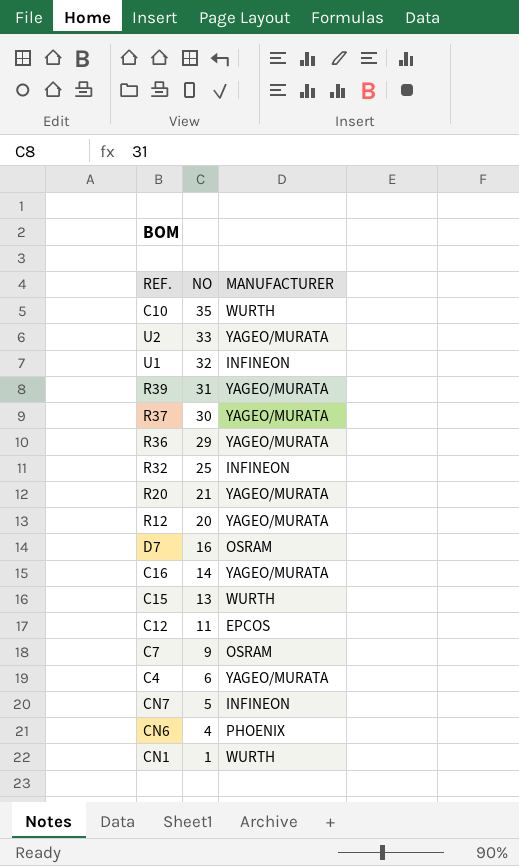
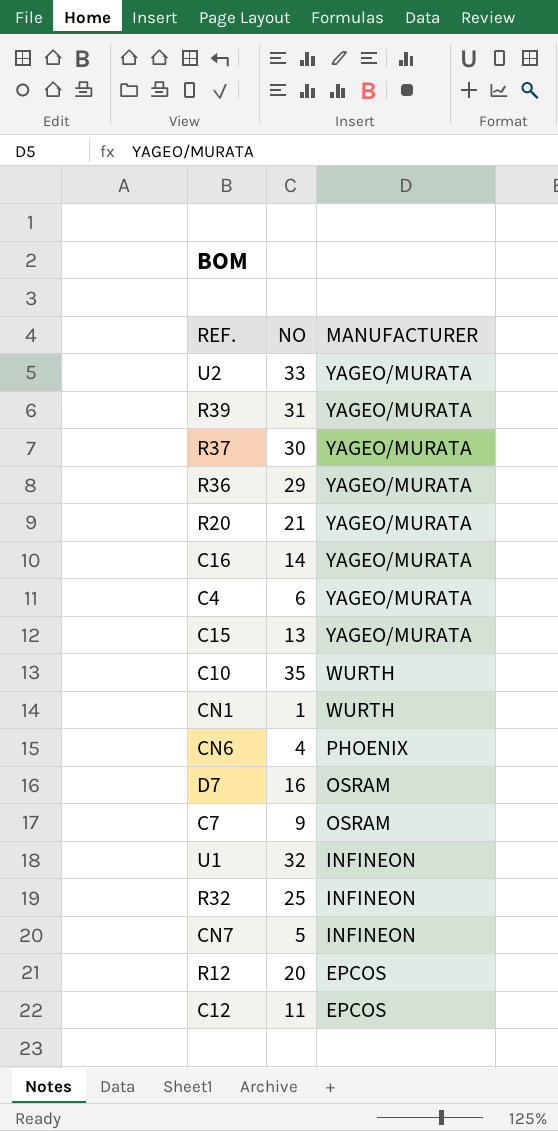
row order: NO descending -> MANUFACTURER descending
C15 | MANUFACTURER: WURTH -> YAGEO/MURATA
R12 | MANUFACTURER: YAGEO/MURATA -> EPCOS

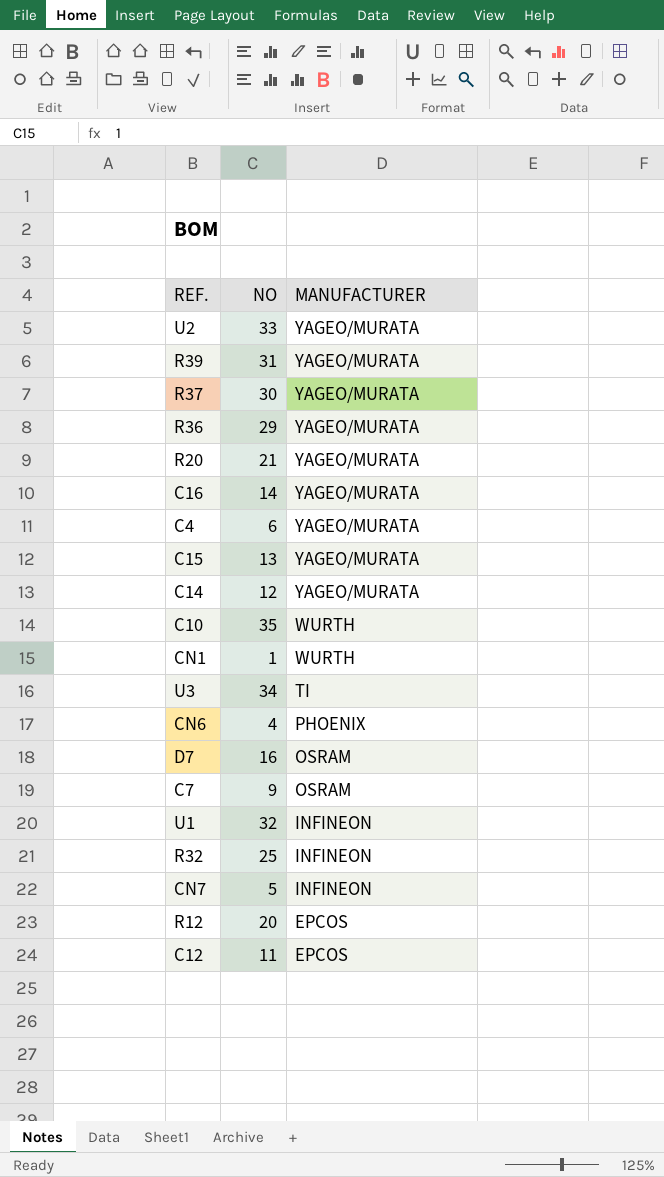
row C14: none -> 12 | YAGEO/MURATA
row U3: none -> 34 | TI

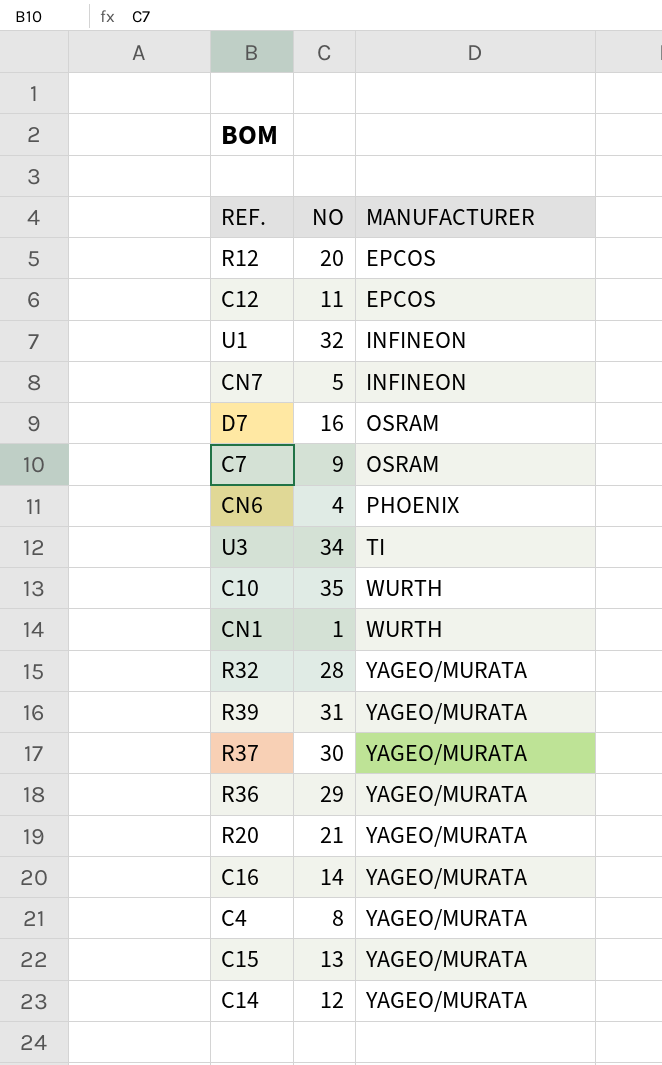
row order: MANUFACTURER descending -> MANUFACTURER ascending
row U2: 33 | YAGEO/MURATA -> none
R32 | NO: 25 -> 28
R32 | MANUFACTURER: INFINEON -> YAGEO/MURATA
C4 | NO: 6 -> 8

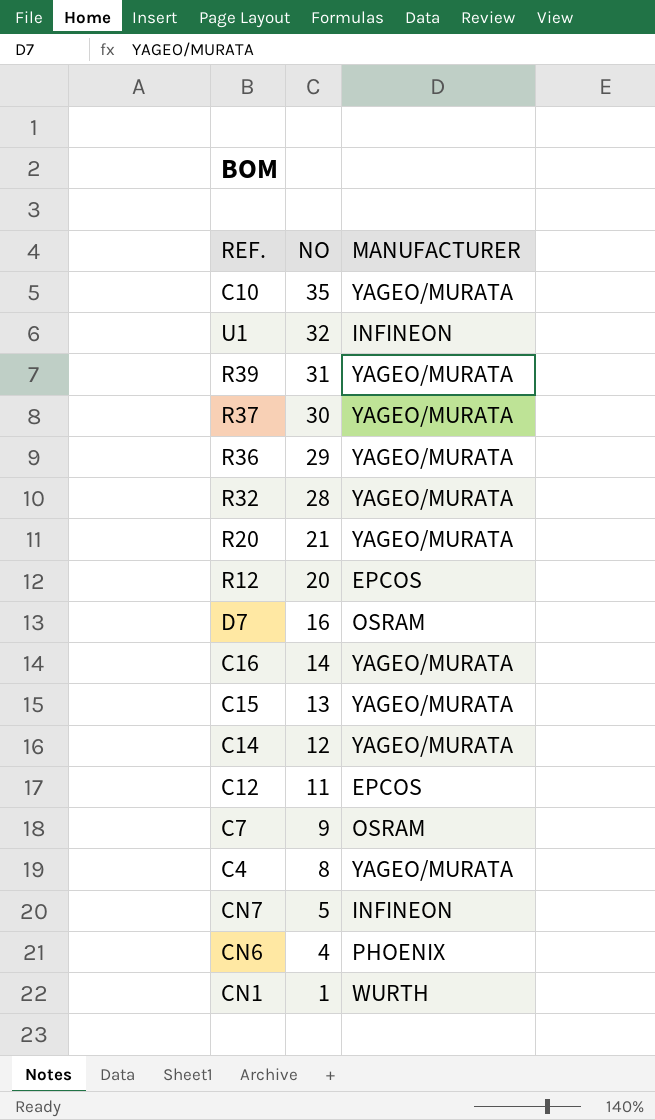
row order: MANUFACTURER ascending -> NO descending
row U3: 34 | TI -> none
C10 | MANUFACTURER: WURTH -> YAGEO/MURATA

